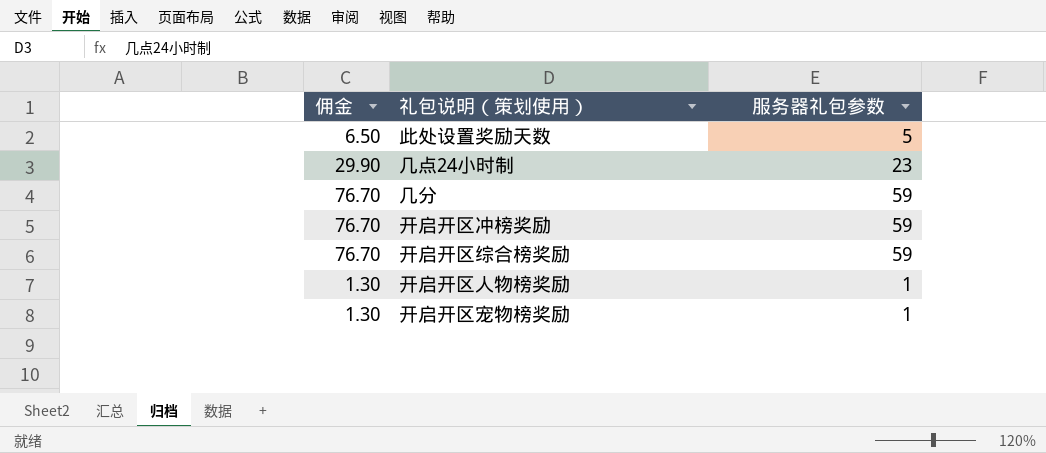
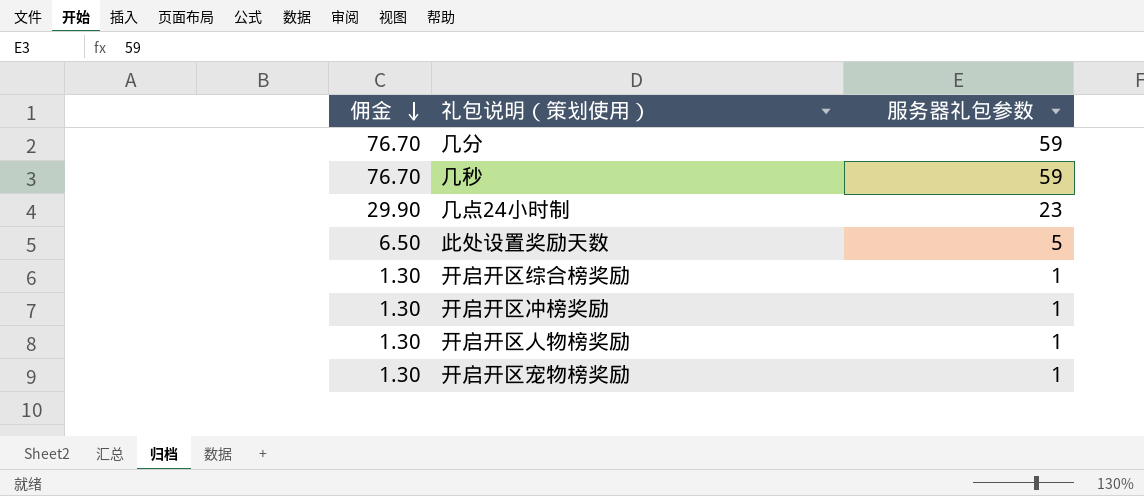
row order: none -> 佣金 descending
row 几秒: none -> 76.70 | 59
开启开区综合榜奖励 | 佣金: 76.70 -> 1.30
开启开区综合榜奖励 | 服务器礼包参数: 59 -> 1
开启开区冲榜奖励 | 佣金: 76.70 -> 1.30
开启开区冲榜奖励 | 服务器礼包参数: 59 -> 1

